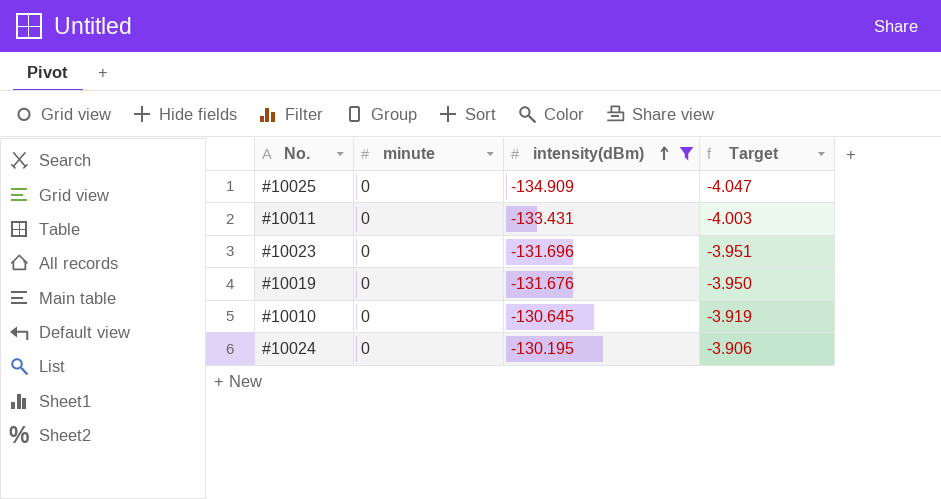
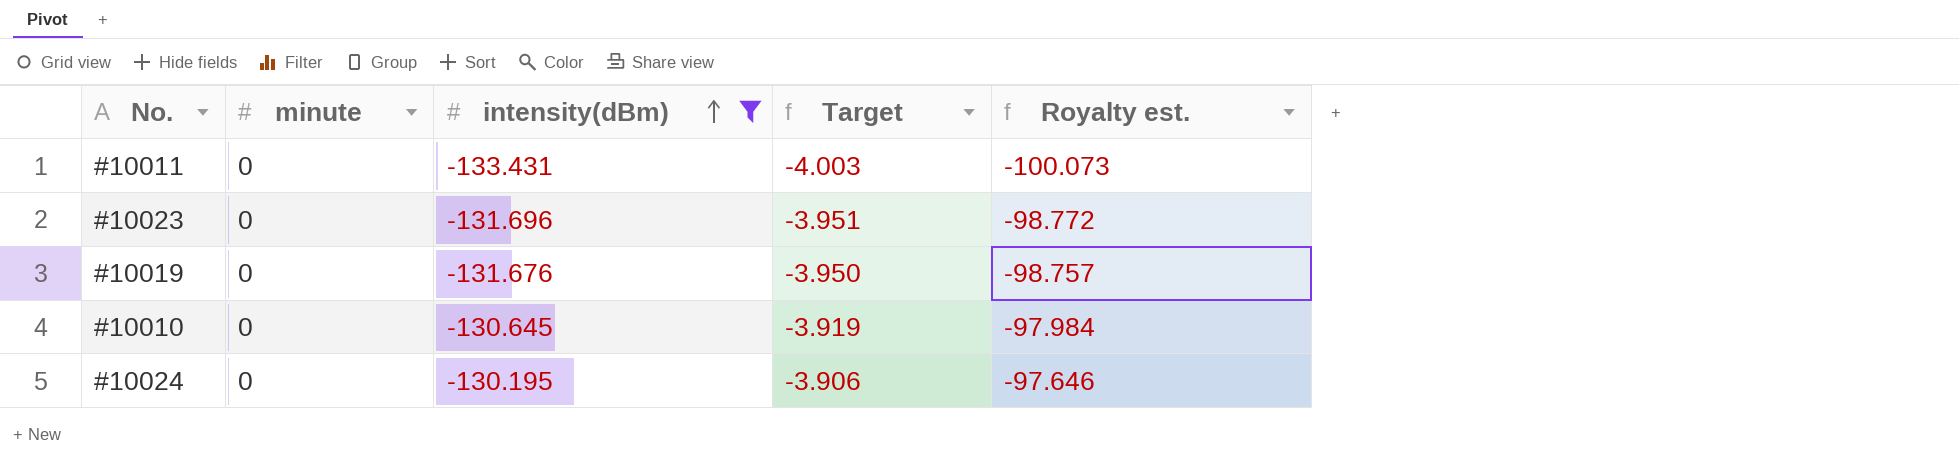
column Royalty est. | formula: none -> [intensity(dBm)] * 0.75
row #10025: 0 | -134.909 | -4.047 -> none

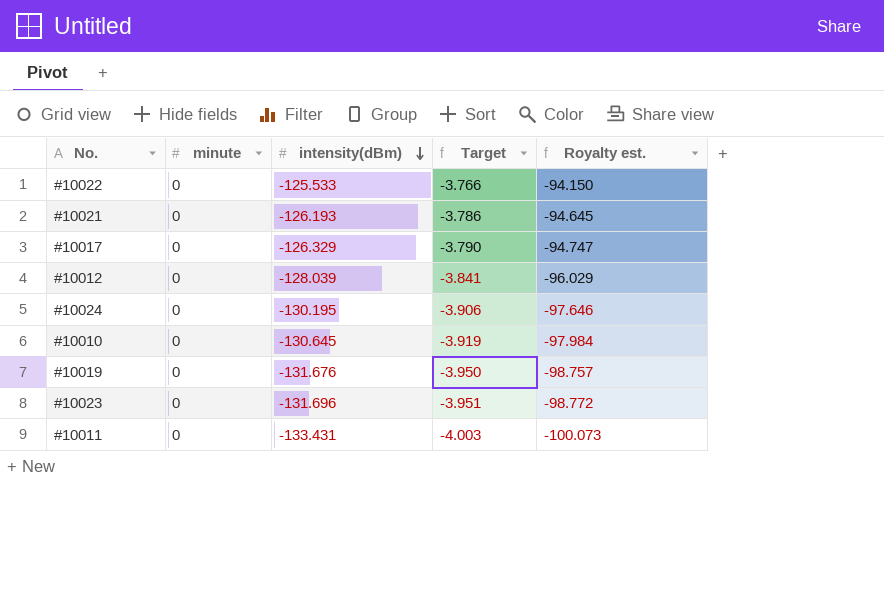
filter: intensity(dBm) <= -130.195 -> none
row order: intensity(dBm) ascending -> intensity(dBm) descending

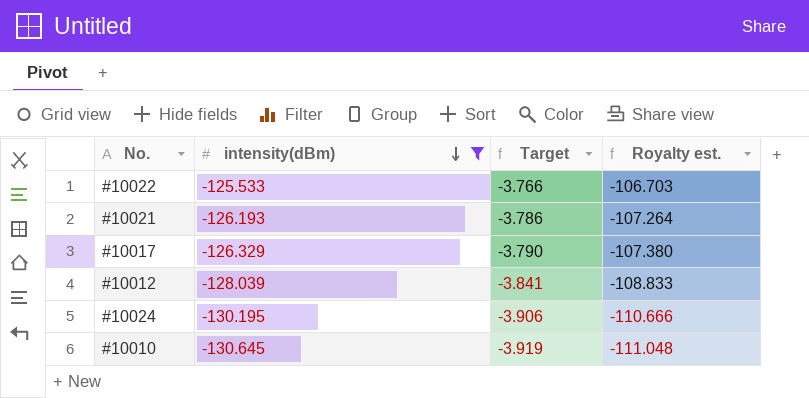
filter: none -> intensity(dBm) >= -130.645
column minute | position: 2 -> none
column Royalty est. | formula: [intensity(dBm)] * 0.75 -> [intensity(dBm)] * 0.85

